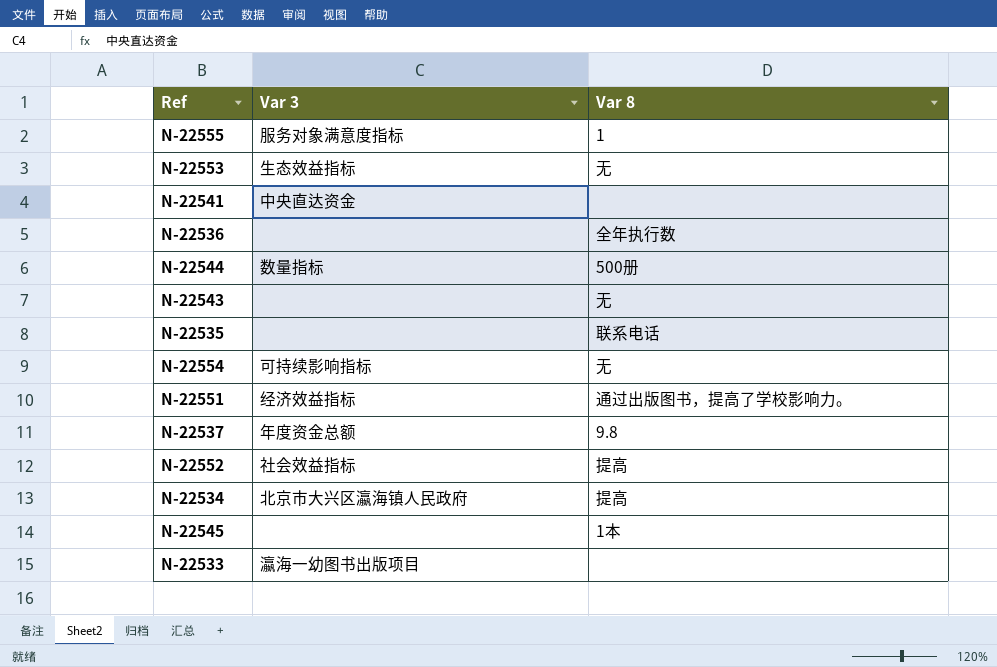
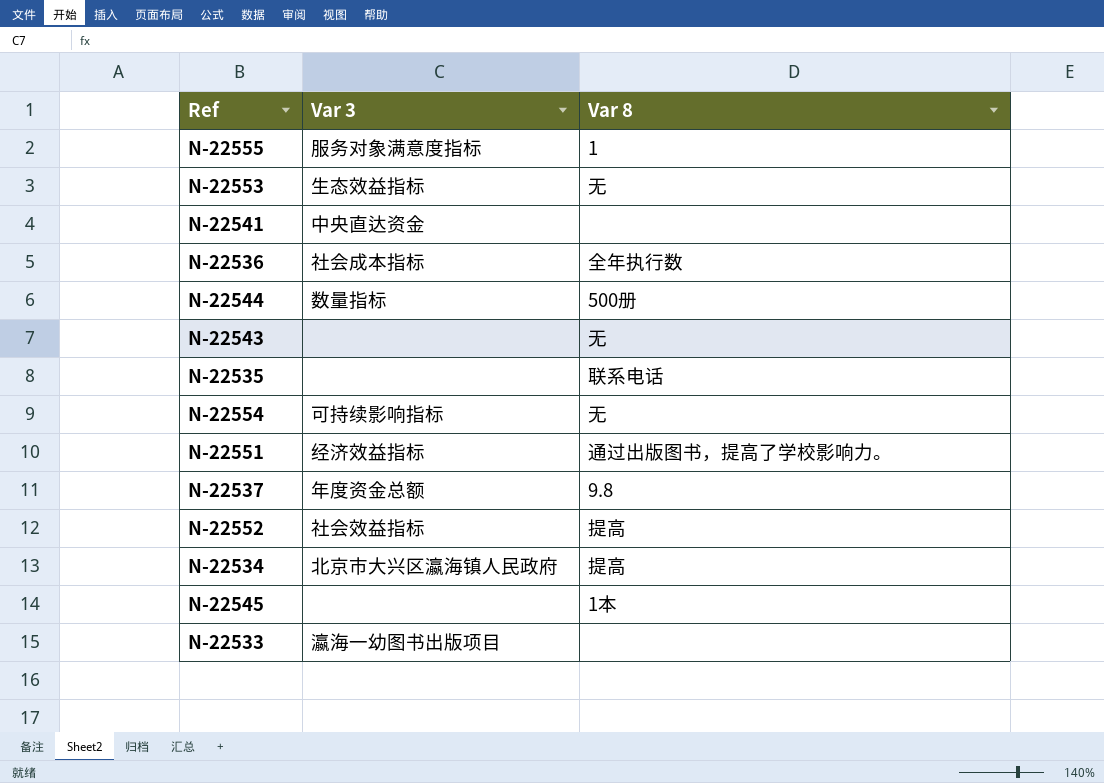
N-22536 | Var 3: none -> 社会成本指标

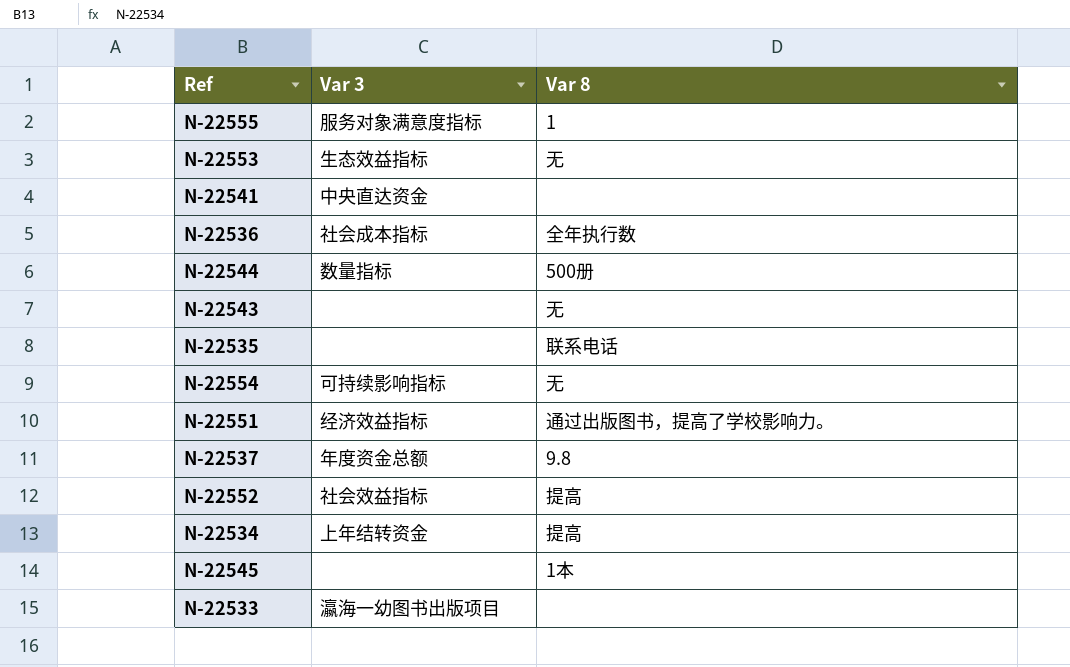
N-22534 | Var 3: 北京市大兴区瀛海镇人民政府 -> 上年结转资金

